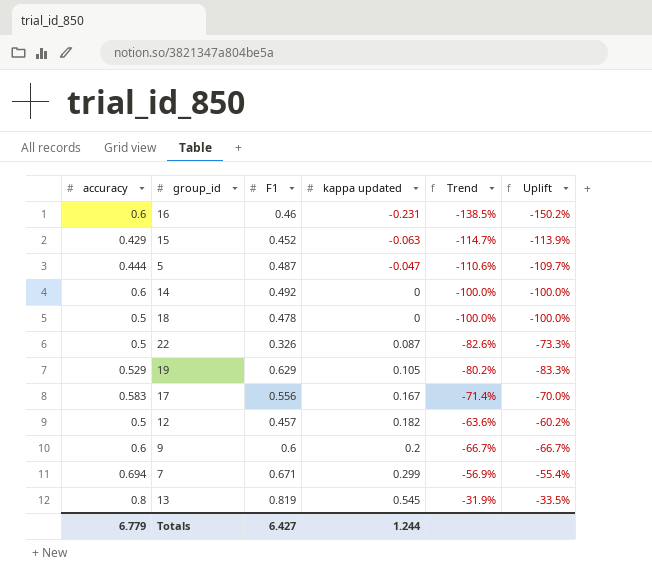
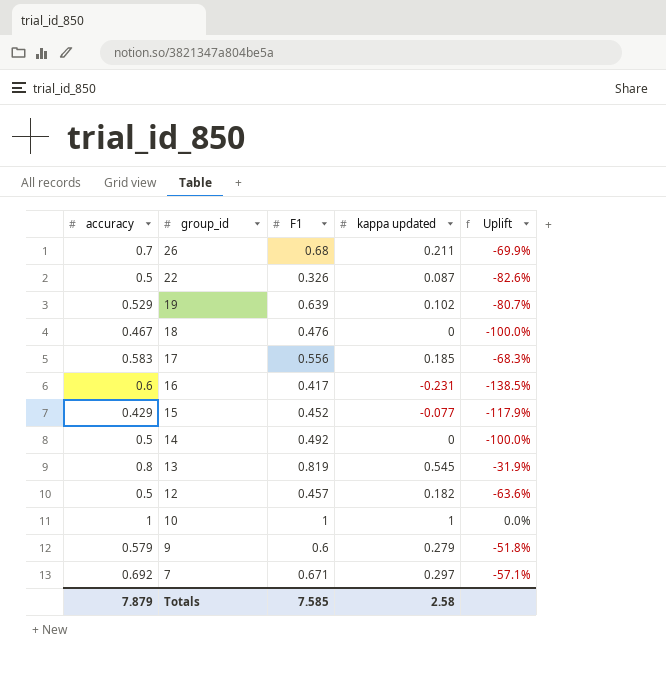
row order: kappa updated ascending -> group_id descending
column Trend | formula: ([kappa updated] - [accuracy]) / [accuracy] -> none
column Uplift | formula: ([kappa updated] - [F1]) / [F1] -> ([kappa updated] - [accuracy]) / [accuracy]
row 5: 0.444 | 0.487 | -0.047 | -110.6% | -109.7% -> none
row 26: none -> 0.7 | 0.68 | 0.211 | -69.9%
19 | F1: 0.629 -> 0.639
19 | kappa updated: 0.105 -> 0.102
18 | accuracy: 0.5 -> 0.467
18 | F1: 0.478 -> 0.476
17 | kappa updated: 0.167 -> 0.185
16 | F1: 0.46 -> 0.417
15 | kappa updated: -0.063 -> -0.077
14 | accuracy: 0.6 -> 0.5
row 10: none -> 1 | 1 | 1 | 0.0%
9 | accuracy: 0.6 -> 0.579
9 | kappa updated: 0.2 -> 0.279
7 | accuracy: 0.694 -> 0.692
7 | kappa updated: 0.299 -> 0.297
Totals | accuracy: 6.779 -> 7.879
Totals | F1: 6.427 -> 7.585
Totals | kappa updated: 1.244 -> 2.58

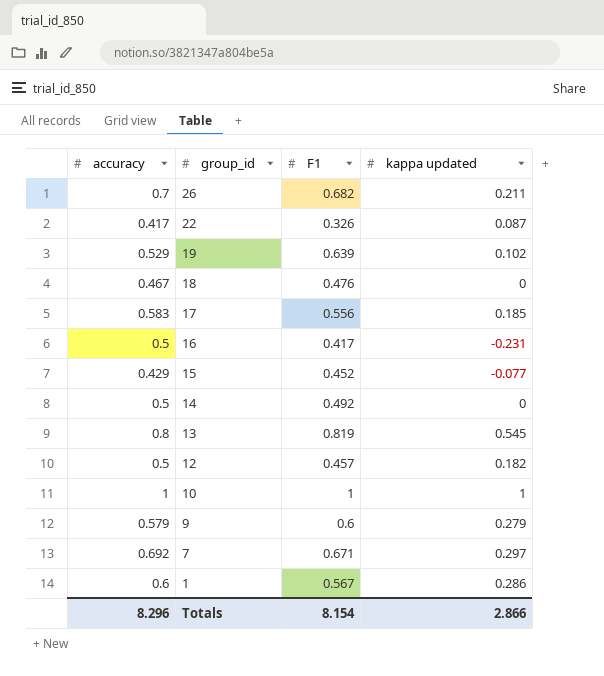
column Uplift | formula: ([kappa updated] - [accuracy]) / [accuracy] -> none
26 | F1: 0.68 -> 0.682
22 | accuracy: 0.5 -> 0.417
16 | accuracy: 0.6 -> 0.5
row 1: none -> 0.6 | 0.567 | 0.286
Totals | accuracy: 7.879 -> 8.296
Totals | F1: 7.585 -> 8.154
Totals | kappa updated: 2.58 -> 2.866

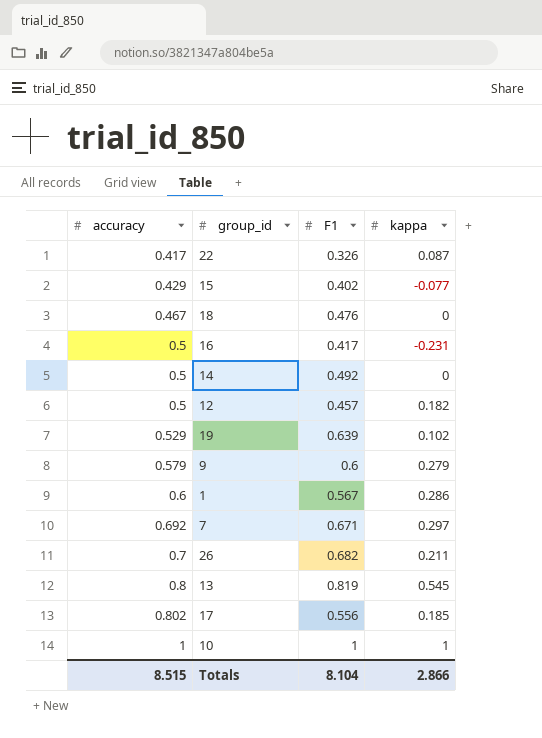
row order: group_id descending -> accuracy ascending
column name: kappa updated -> kappa
15 | F1: 0.452 -> 0.402
17 | accuracy: 0.583 -> 0.802
Totals | accuracy: 8.296 -> 8.515
Totals | F1: 8.154 -> 8.104

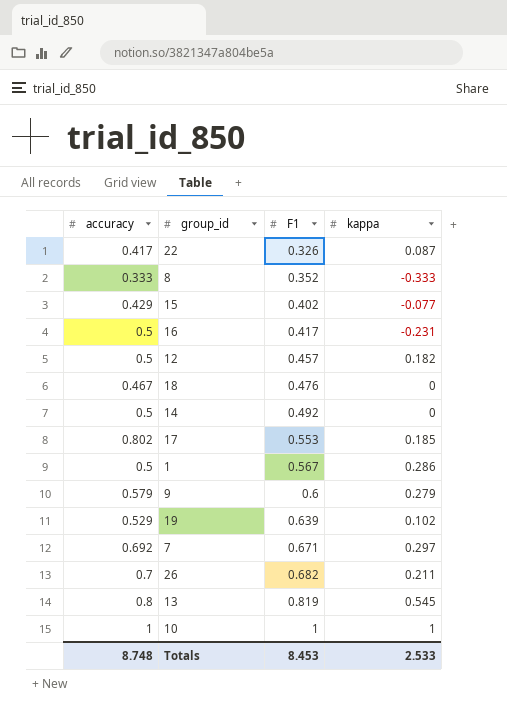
row order: accuracy ascending -> F1 ascending
row 8: none -> 0.333 | 0.352 | -0.333
17 | F1: 0.556 -> 0.553
1 | accuracy: 0.6 -> 0.5
Totals | accuracy: 8.515 -> 8.748
Totals | F1: 8.104 -> 8.453
Totals | kappa: 2.866 -> 2.533

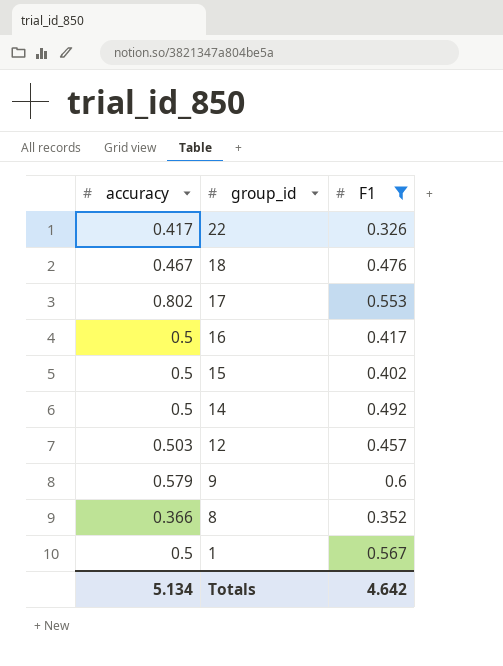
filter: none -> F1 <= 0.6
row order: F1 ascending -> group_id descending
column kappa | position: 4 -> none
15 | accuracy: 0.429 -> 0.5
12 | accuracy: 0.5 -> 0.503
8 | accuracy: 0.333 -> 0.366
Totals | accuracy: 8.748 -> 5.134
Totals | F1: 8.453 -> 4.642

